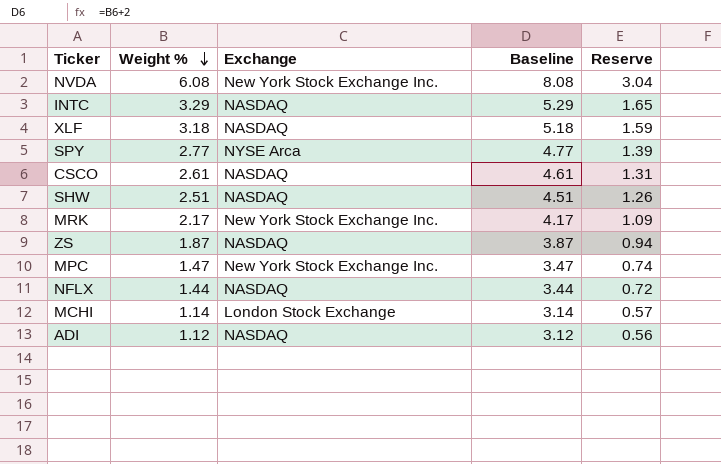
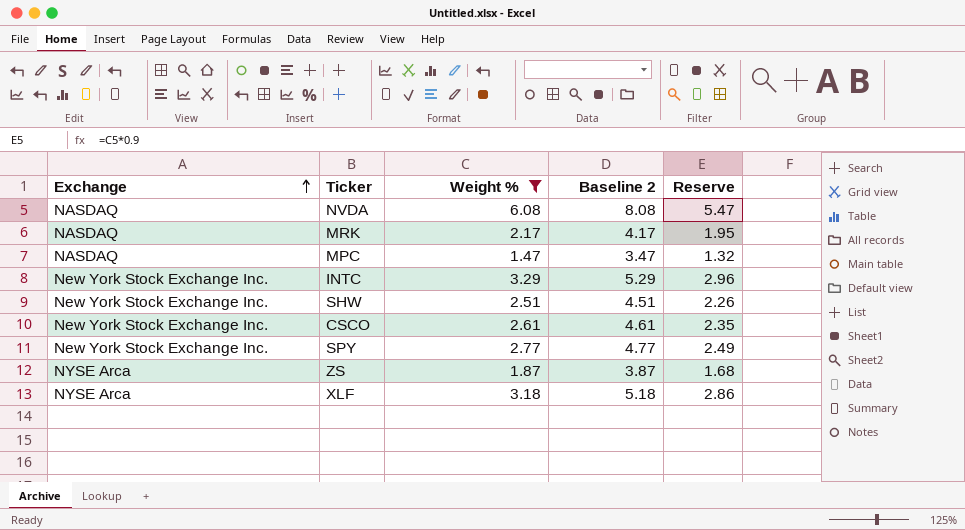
filter: none -> Weight % >= 1.47
row order: Weight % descending -> Exchange ascending
column Exchange | position: 3 -> 1
column name: Baseline -> Baseline 2
column Reserve | formula: [Weight %] * 0.5 -> [Weight %] * 0.9
NVDA | Exchange: New York Stock Exchange Inc. -> NASDAQ
MRK | Exchange: New York Stock Exchange Inc. -> NASDAQ
MPC | Exchange: New York Stock Exchange Inc. -> NASDAQ
INTC | Exchange: NASDAQ -> New York Stock Exchange Inc.
SHW | Exchange: NASDAQ -> New York Stock Exchange Inc.
CSCO | Exchange: NASDAQ -> New York Stock Exchange Inc.
SPY | Exchange: NYSE Arca -> New York Stock Exchange Inc.
ZS | Exchange: NASDAQ -> NYSE Arca
XLF | Exchange: NASDAQ -> NYSE Arca

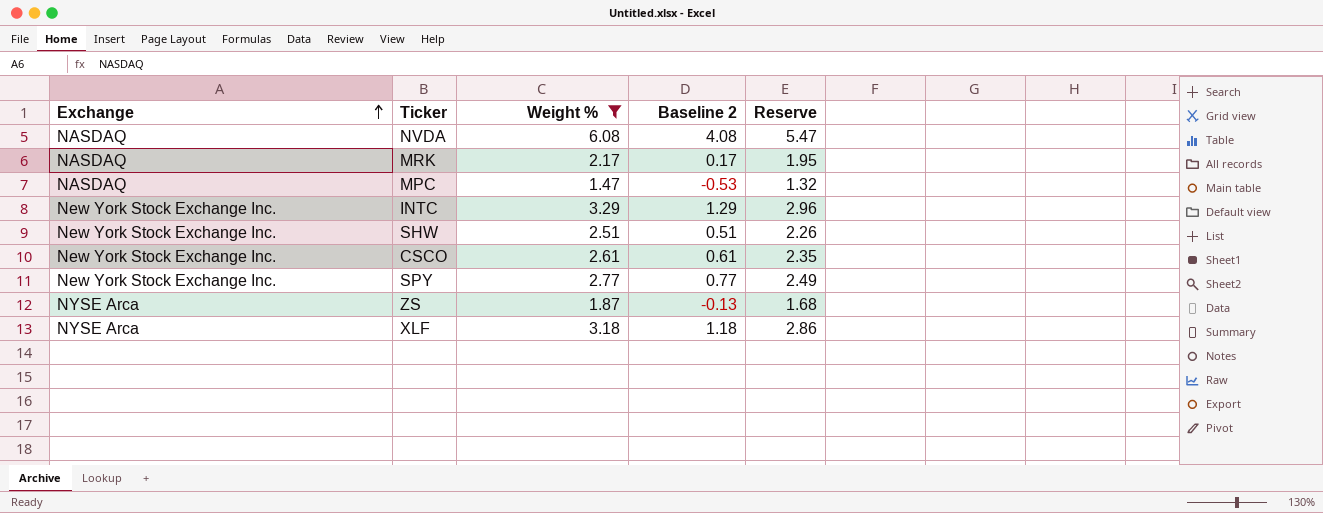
column Baseline 2 | formula: [Weight %] + 2 -> [Weight %] - 2

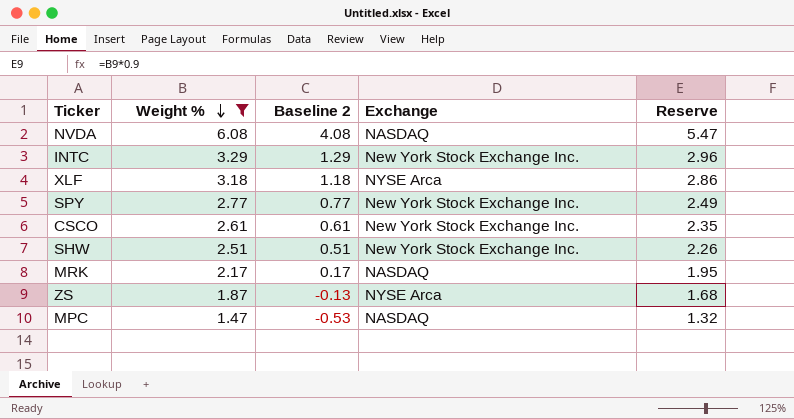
row order: Exchange ascending -> Weight % descending
column Exchange | position: 1 -> 4

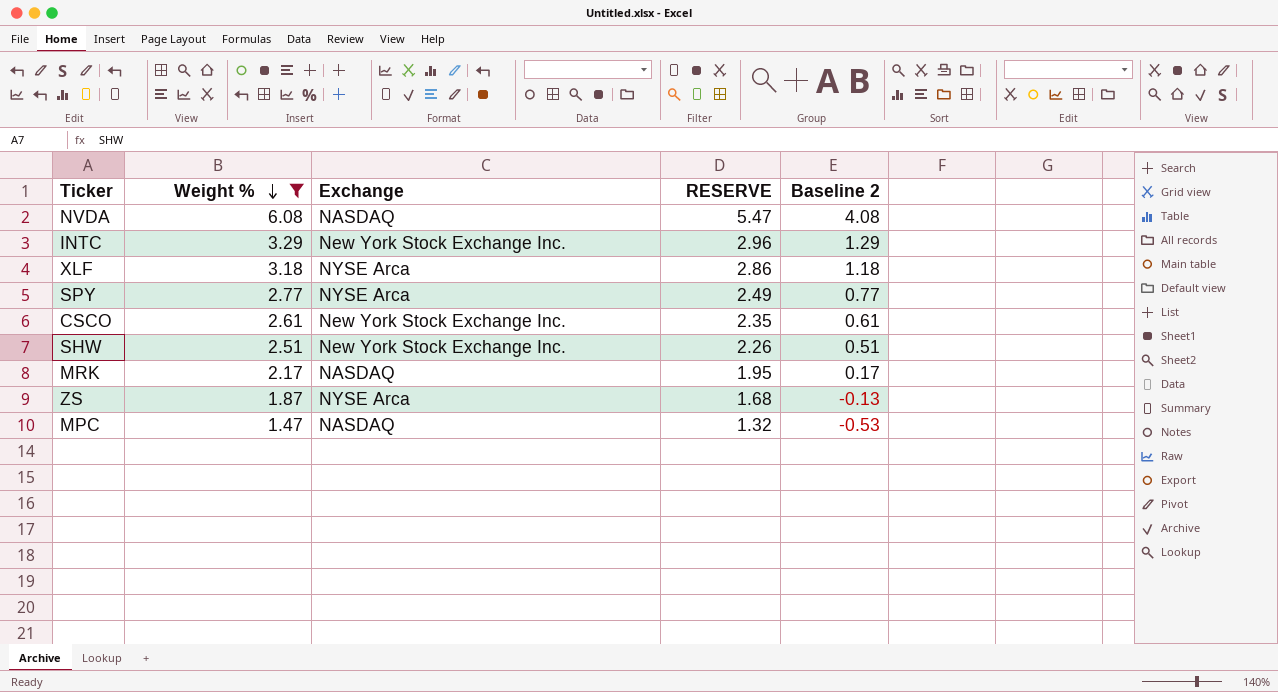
column name: Reserve -> RESERVE
column Baseline 2 | position: 3 -> 5
SPY | Exchange: New York Stock Exchange Inc. -> NYSE Arca

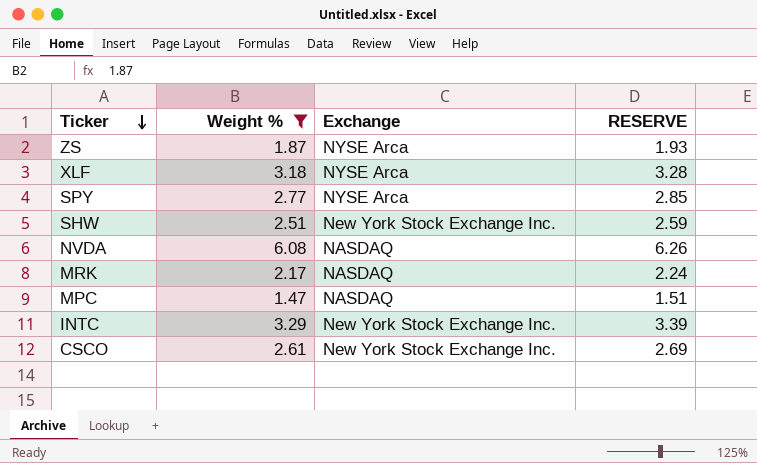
row order: Weight % descending -> Ticker descending
column Baseline 2 | formula: [Weight %] - 2 -> none
column RESERVE | formula: [Weight %] * 0.9 -> [Weight %] * 1.03

